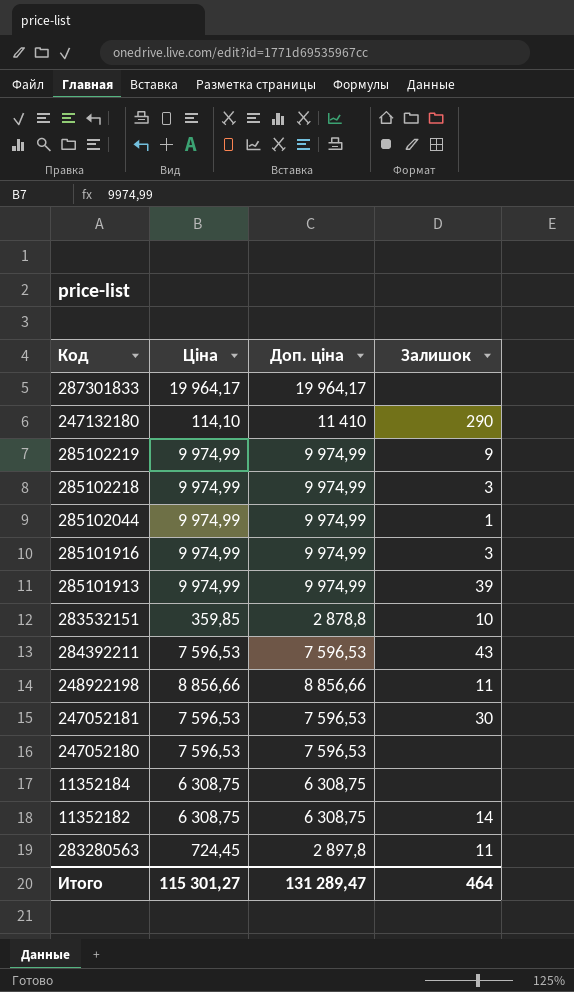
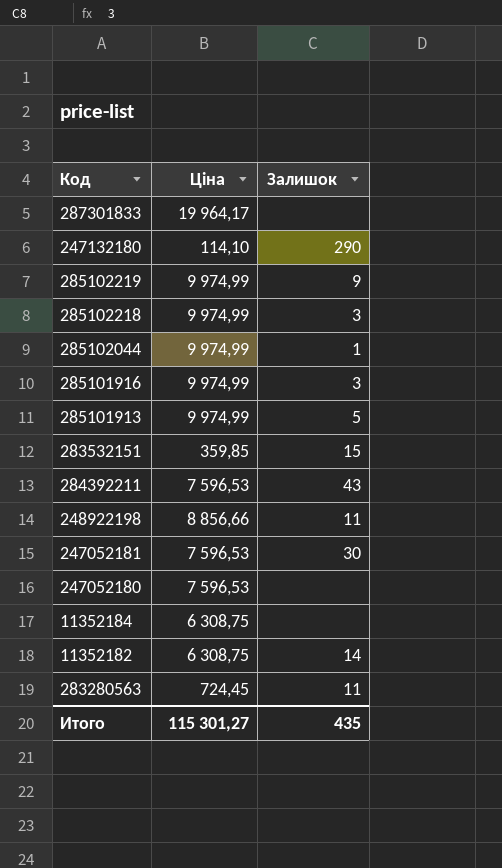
column Доп. ціна | position: 3 -> none
285101913 | Залишок: 39 -> 5
283532151 | Залишок: 10 -> 15
Итого | Залишок: 464 -> 435

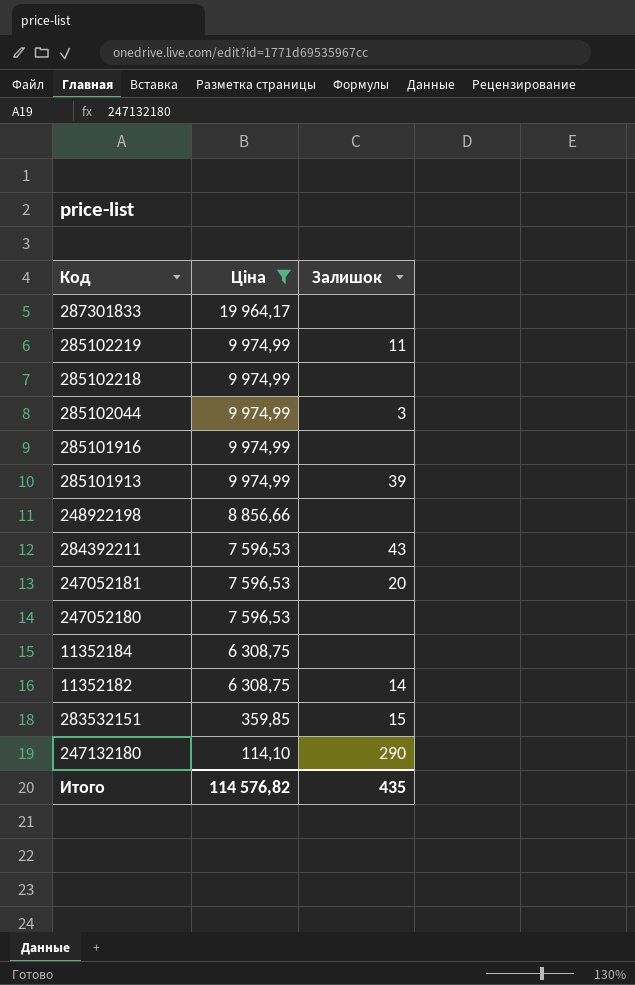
filter: none -> Ціна != 724,45
row order: none -> Ціна descending
285102219 | Залишок: 9 -> 11
285102218 | Залишок: 3 -> none
285102044 | Залишок: 1 -> 3
285101916 | Залишок: 3 -> none
285101913 | Залишок: 5 -> 39
248922198 | Залишок: 11 -> none
247052181 | Залишок: 30 -> 20
Итого | Ціна: 115 301,27 -> 114 576,82

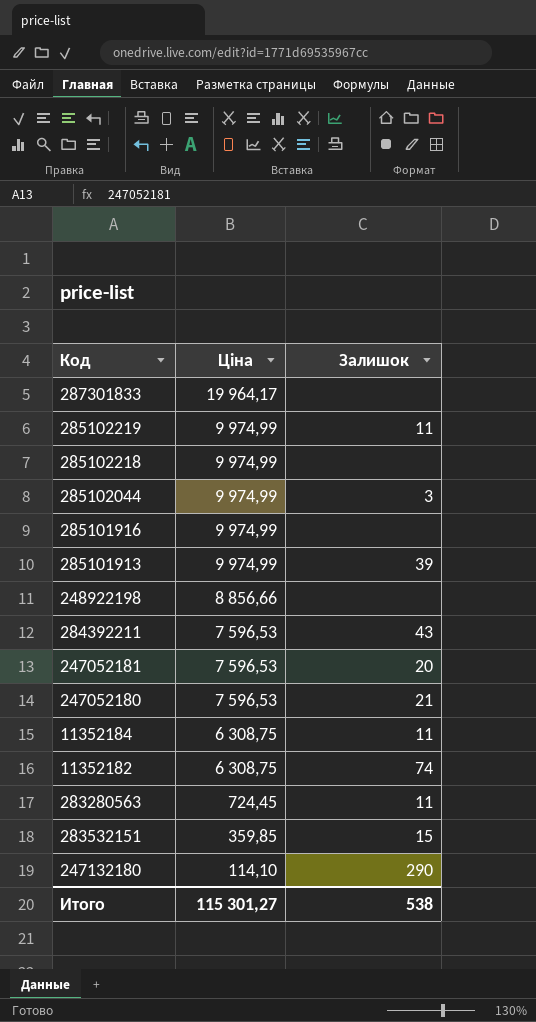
filter: Ціна != 724,45 -> none
247052180 | Залишок: none -> 21
11352184 | Залишок: none -> 11
11352182 | Залишок: 14 -> 74
Итого | Ціна: 114 576,82 -> 115 301,27
Итого | Залишок: 435 -> 538

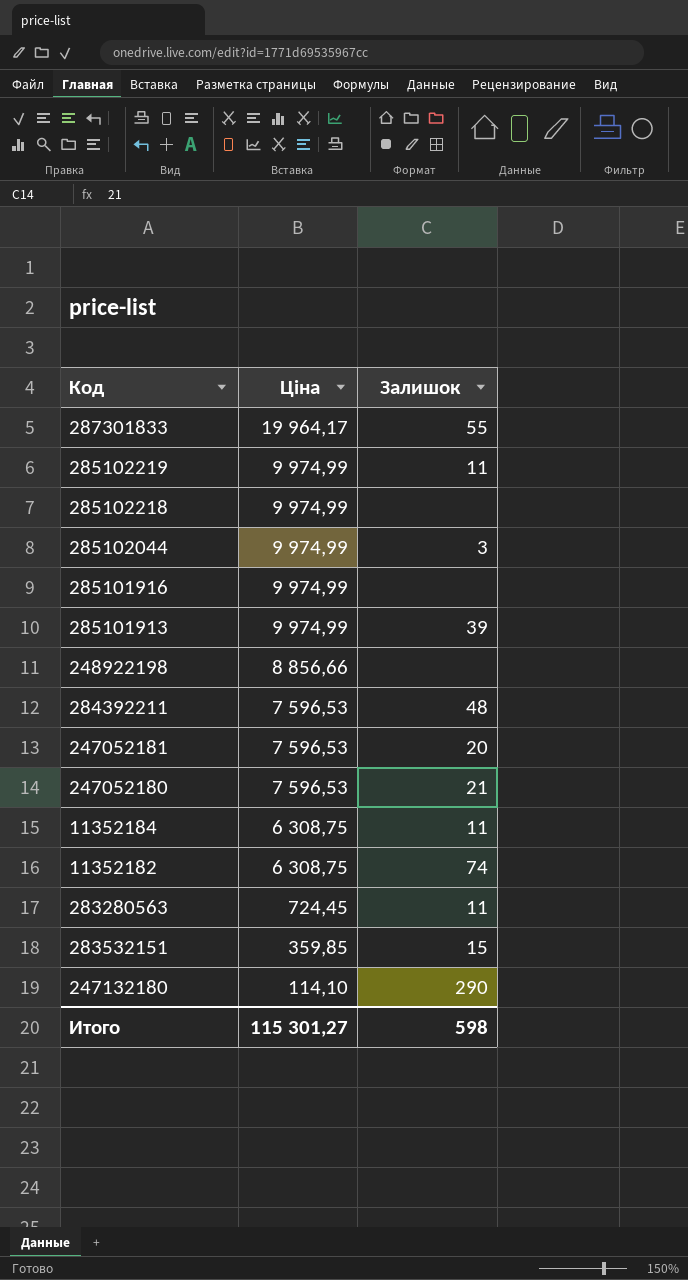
287301833 | Залишок: none -> 55
284392211 | Залишок: 43 -> 48
Итого | Залишок: 538 -> 598

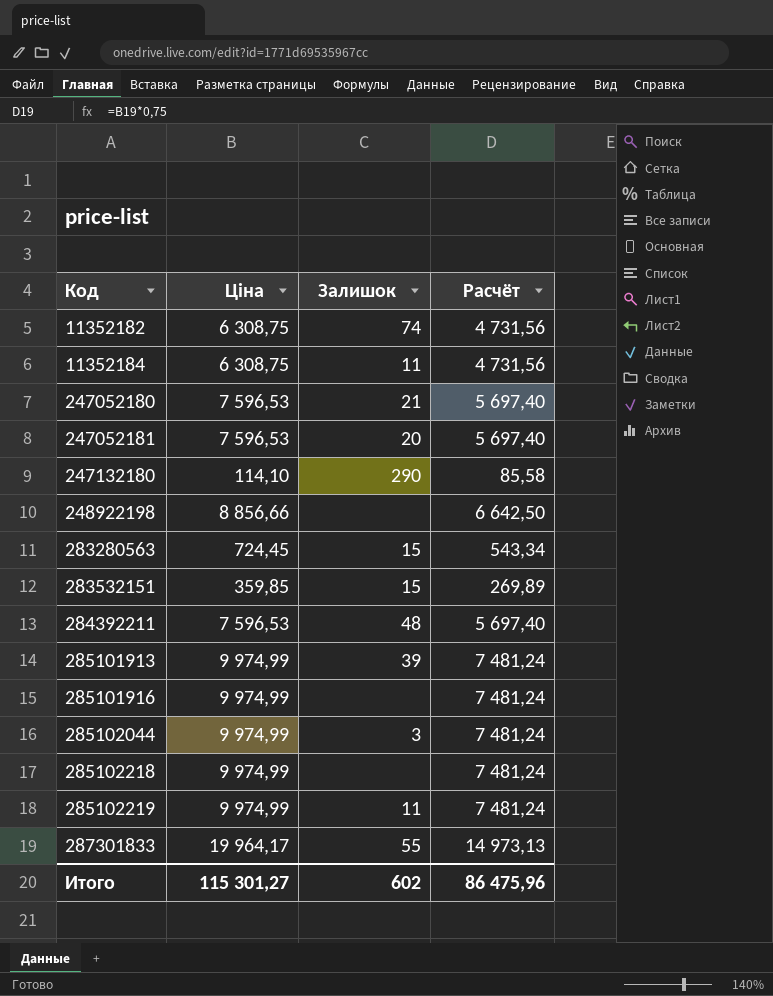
row order: Ціна descending -> Код ascending
column Расчёт | formula: none -> [Ціна] * 0,75
283280563 | Залишок: 11 -> 15
Итого | Залишок: 598 -> 602

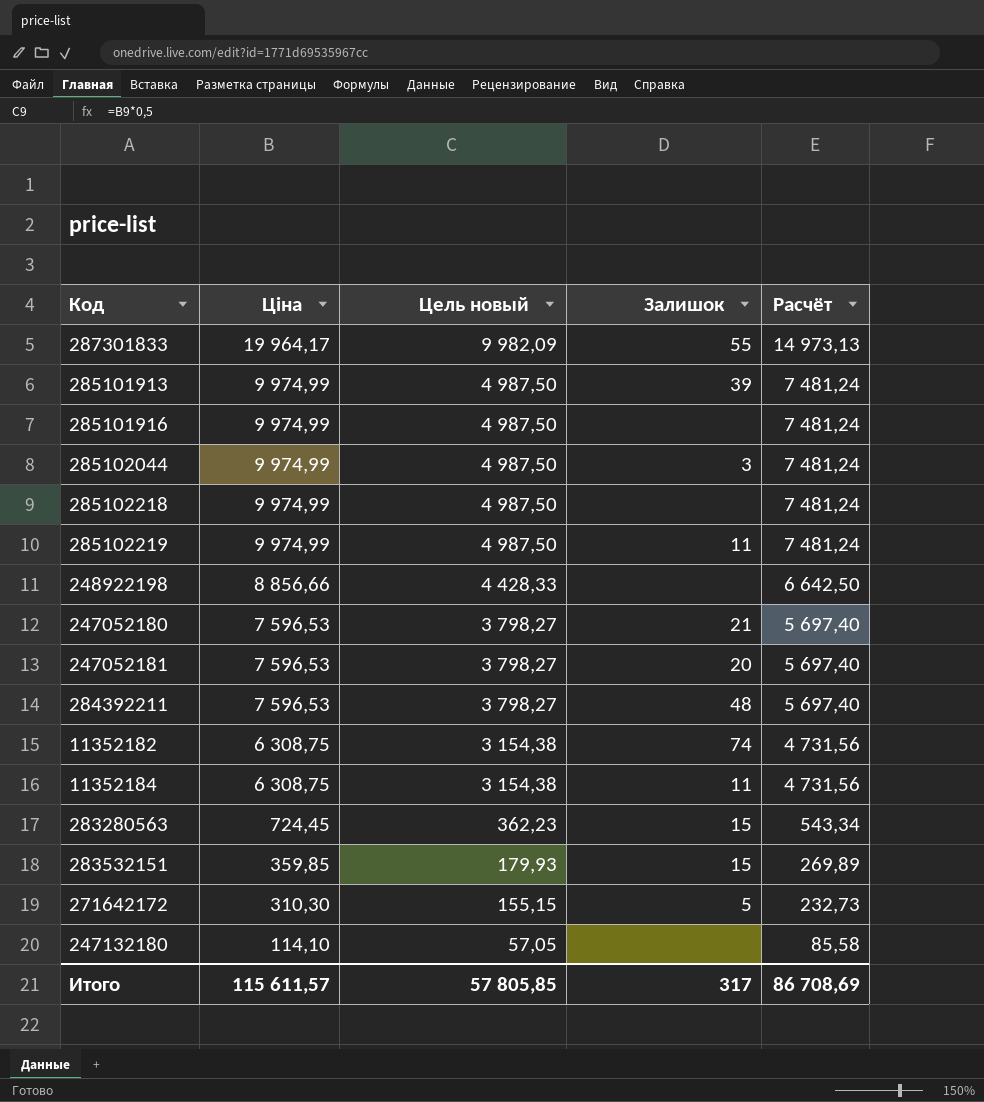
row order: Код ascending -> Ціна descending
column Цель новый | formula: none -> [Ціна] * 0,5
row 271642172: none -> 310,30 | 155,15 | 5 | 232,73
247132180 | Залишок: 290 -> none
Итого | Ціна: 115 301,27 -> 115 611,57
Итого | Залишок: 602 -> 317
Итого | Расчёт: 86 475,96 -> 86 708,69

